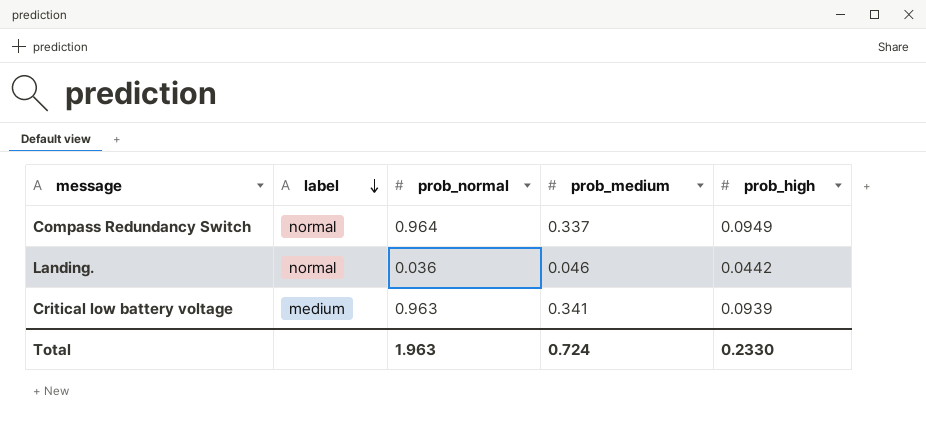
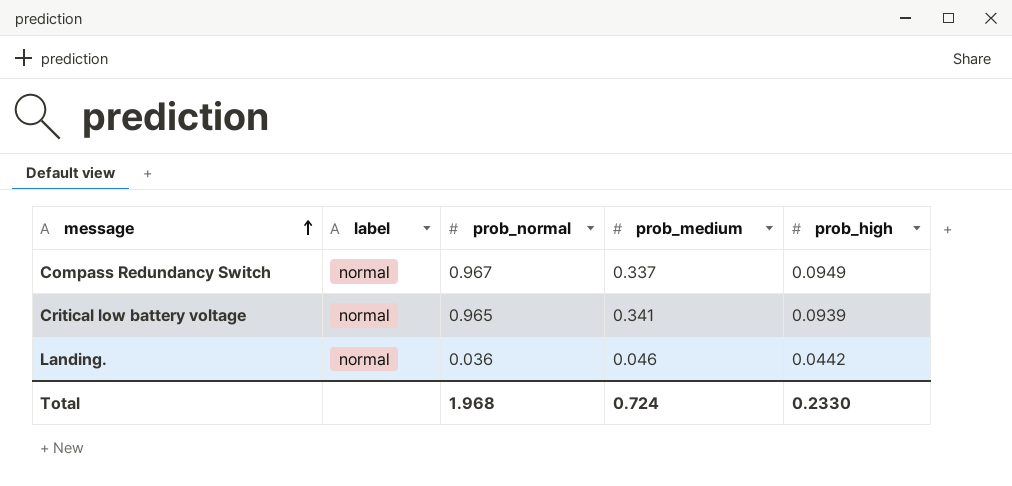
row order: label descending -> message ascending
Compass Redundancy Switch | prob_normal: 0.964 -> 0.967
Critical low battery voltage | label: medium -> normal
Critical low battery voltage | prob_normal: 0.963 -> 0.965
Total | prob_normal: 1.963 -> 1.968

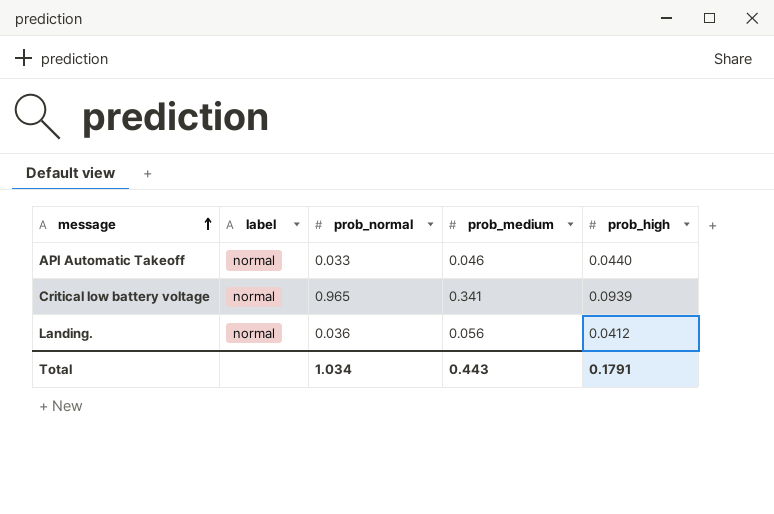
row Compass Redundancy Switch: normal | 0.967 | 0.337 | 0.0949 -> none
row API Automatic Takeoff: none -> normal | 0.033 | 0.046 | 0.0440
Landing. | prob_medium: 0.046 -> 0.056
Landing. | prob_high: 0.0442 -> 0.0412
Total | prob_normal: 1.968 -> 1.034
Total | prob_medium: 0.724 -> 0.443
Total | prob_high: 0.2330 -> 0.1791

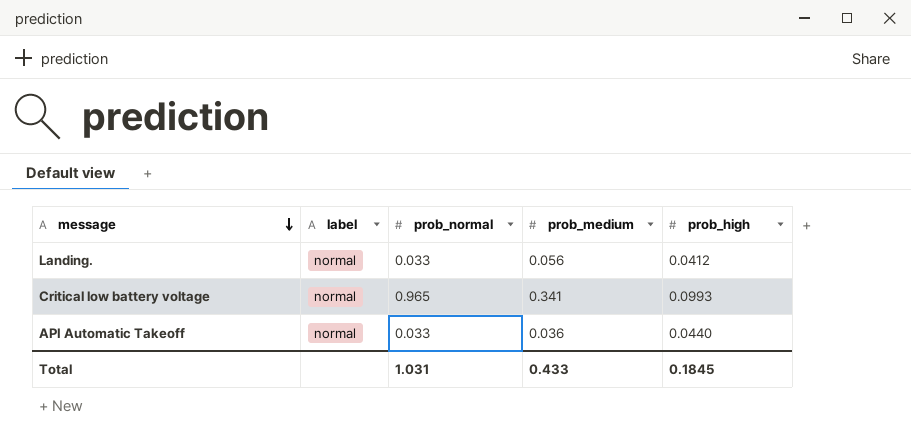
row order: message ascending -> message descending
Landing. | prob_normal: 0.036 -> 0.033
Critical low battery voltage | prob_high: 0.0939 -> 0.0993
API Automatic Takeoff | prob_medium: 0.046 -> 0.036
Total | prob_normal: 1.034 -> 1.031
Total | prob_medium: 0.443 -> 0.433
Total | prob_high: 0.1791 -> 0.1845

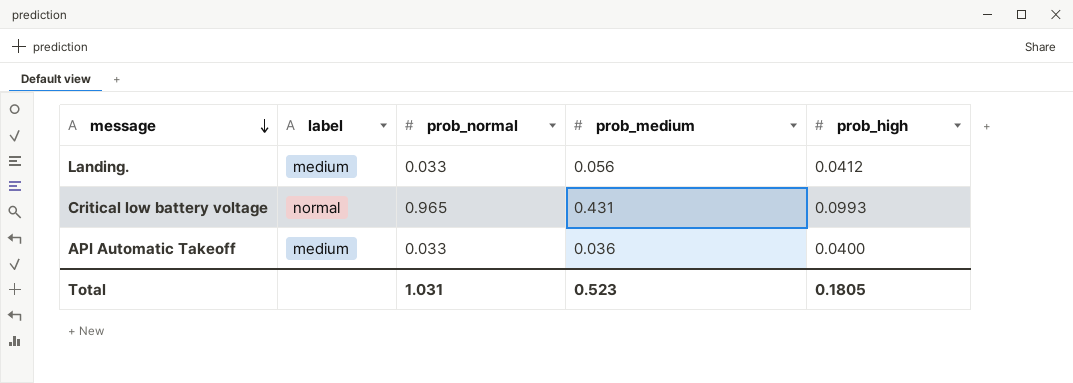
Landing. | label: normal -> medium
Critical low battery voltage | prob_medium: 0.341 -> 0.431
API Automatic Takeoff | label: normal -> medium
API Automatic Takeoff | prob_high: 0.0440 -> 0.0400
Total | prob_medium: 0.433 -> 0.523
Total | prob_high: 0.1845 -> 0.1805

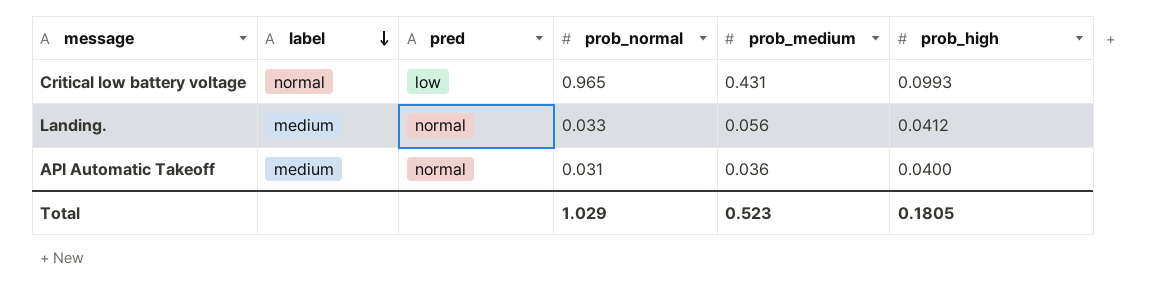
row order: message descending -> label descending
column pred | position: none -> 3
API Automatic Takeoff | prob_normal: 0.033 -> 0.031
Total | prob_normal: 1.031 -> 1.029

